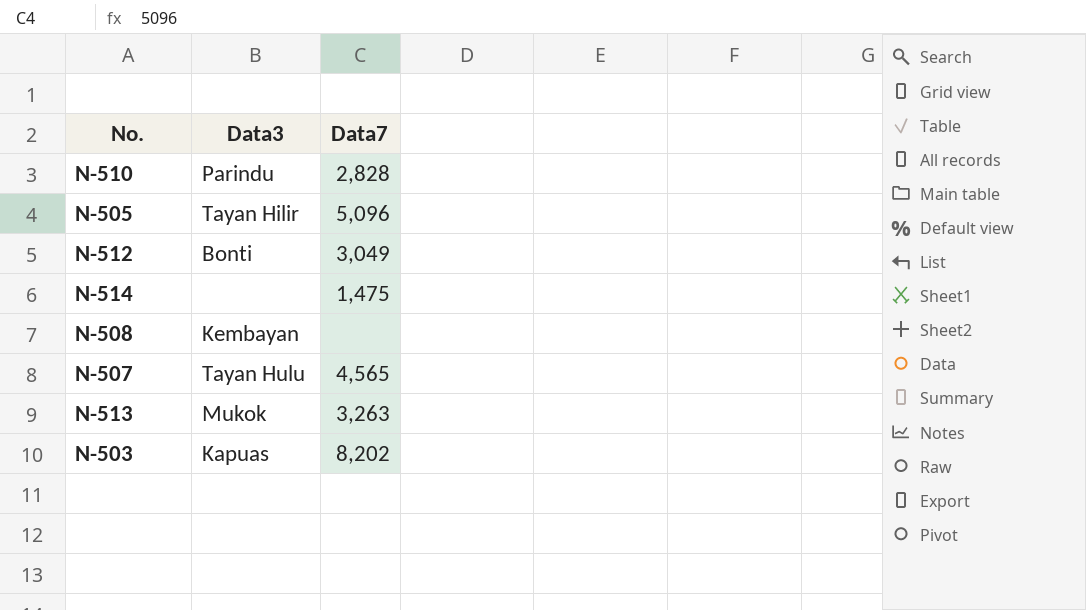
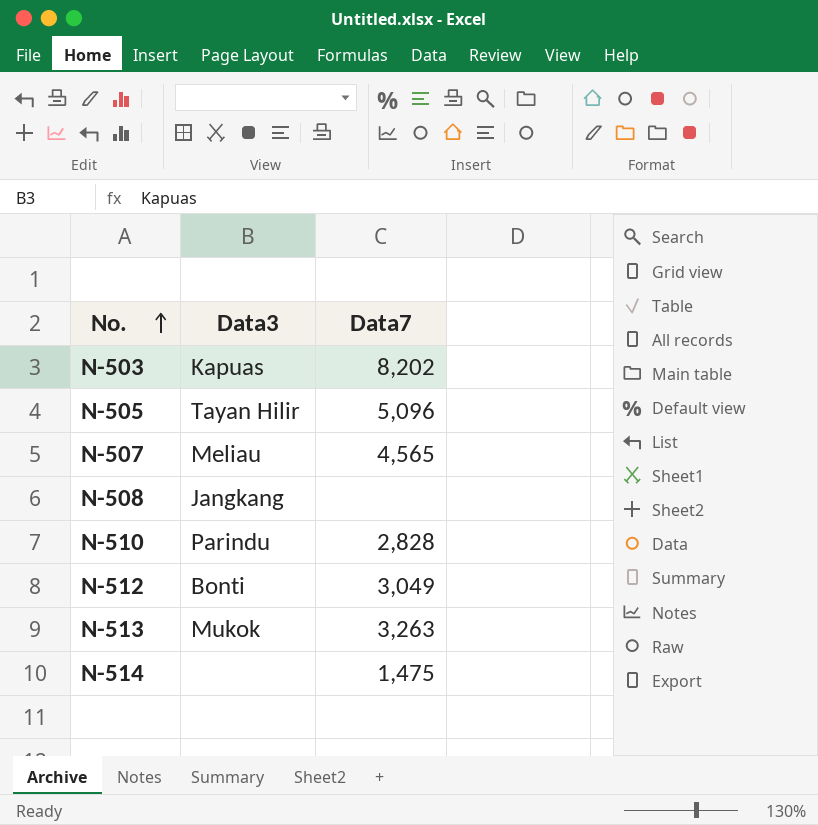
row order: none -> No. ascending
N-507 | Data3: Tayan Hulu -> Meliau
N-508 | Data3: Kembayan -> Jangkang

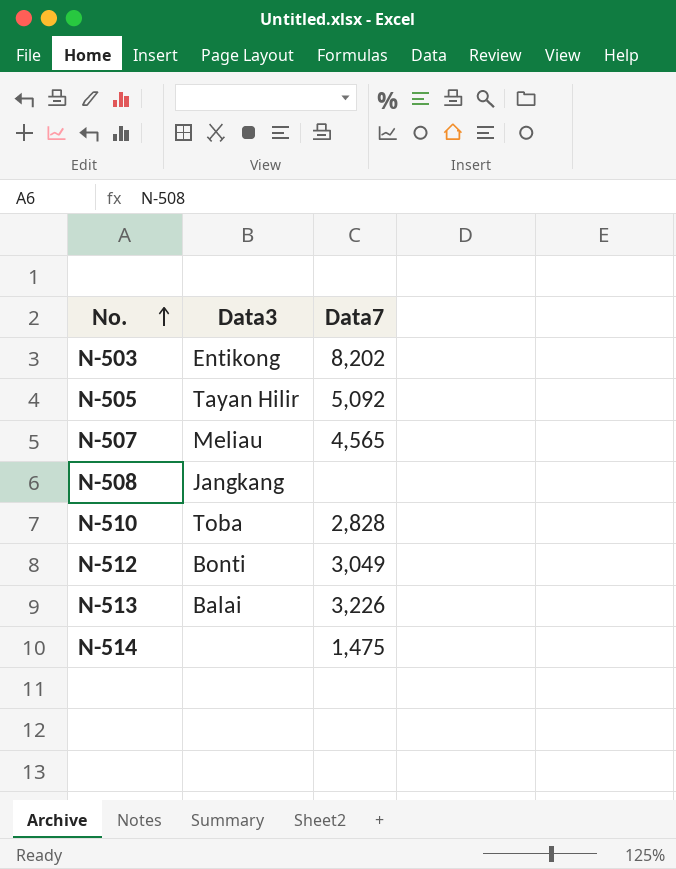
N-503 | Data3: Kapuas -> Entikong
N-505 | Data7: 5,096 -> 5,092
N-510 | Data3: Parindu -> Toba
N-513 | Data3: Mukok -> Balai
N-513 | Data7: 3,263 -> 3,226

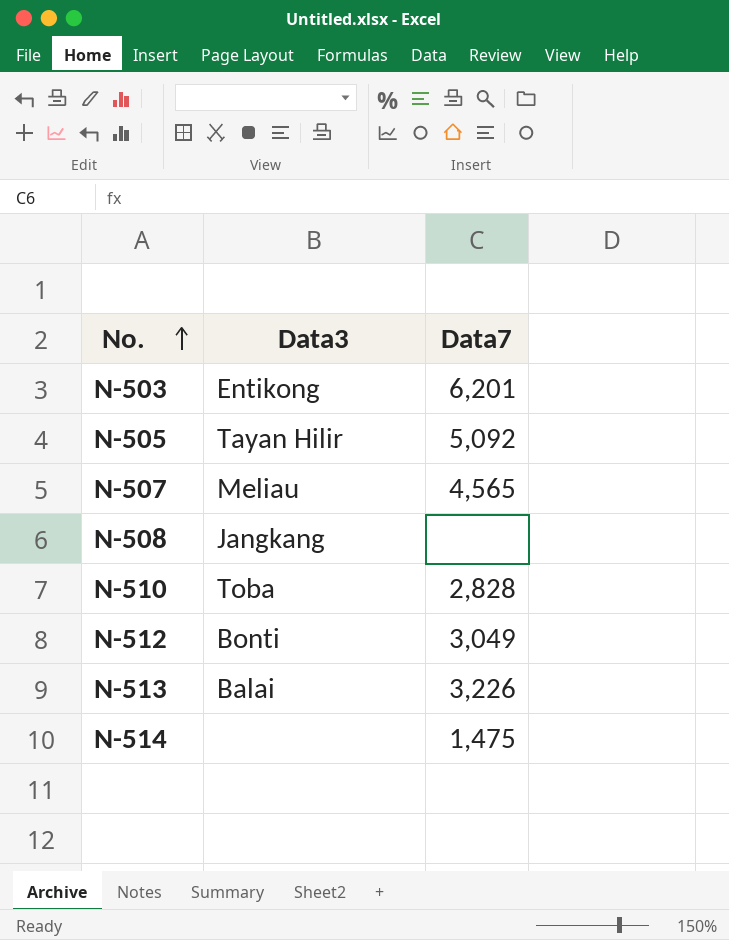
N-503 | Data7: 8,202 -> 6,201

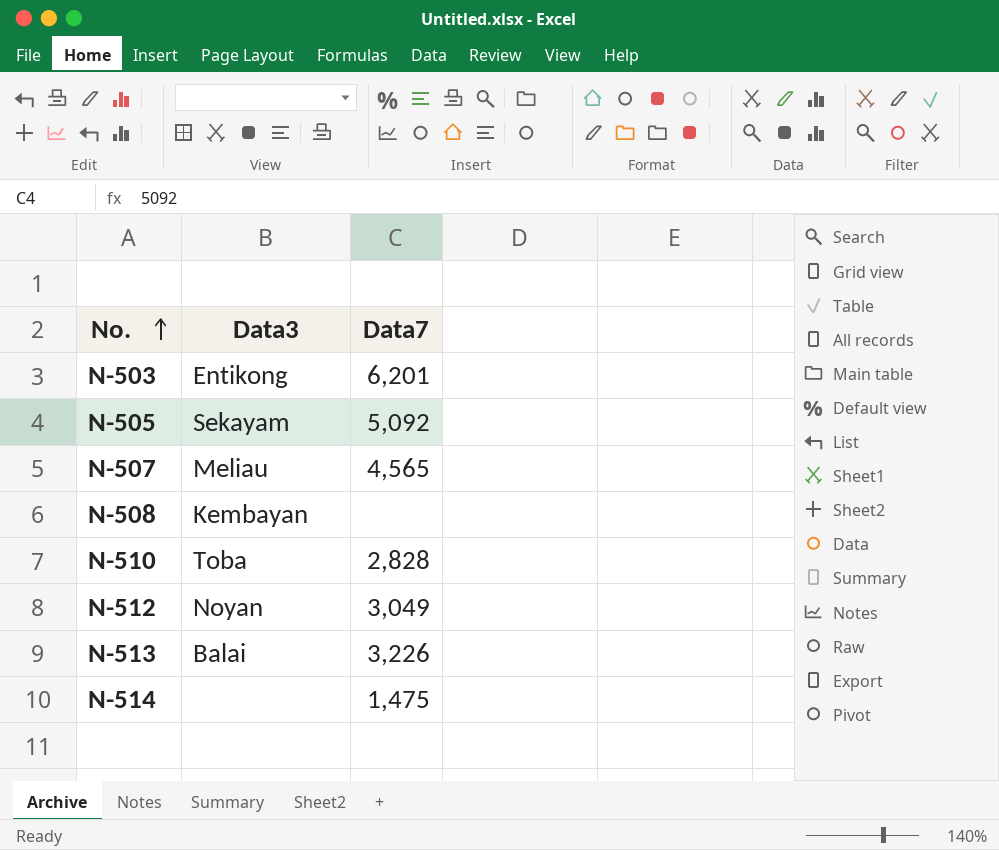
N-505 | Data3: Tayan Hilir -> Sekayam
N-508 | Data3: Jangkang -> Kembayan
N-512 | Data3: Bonti -> Noyan

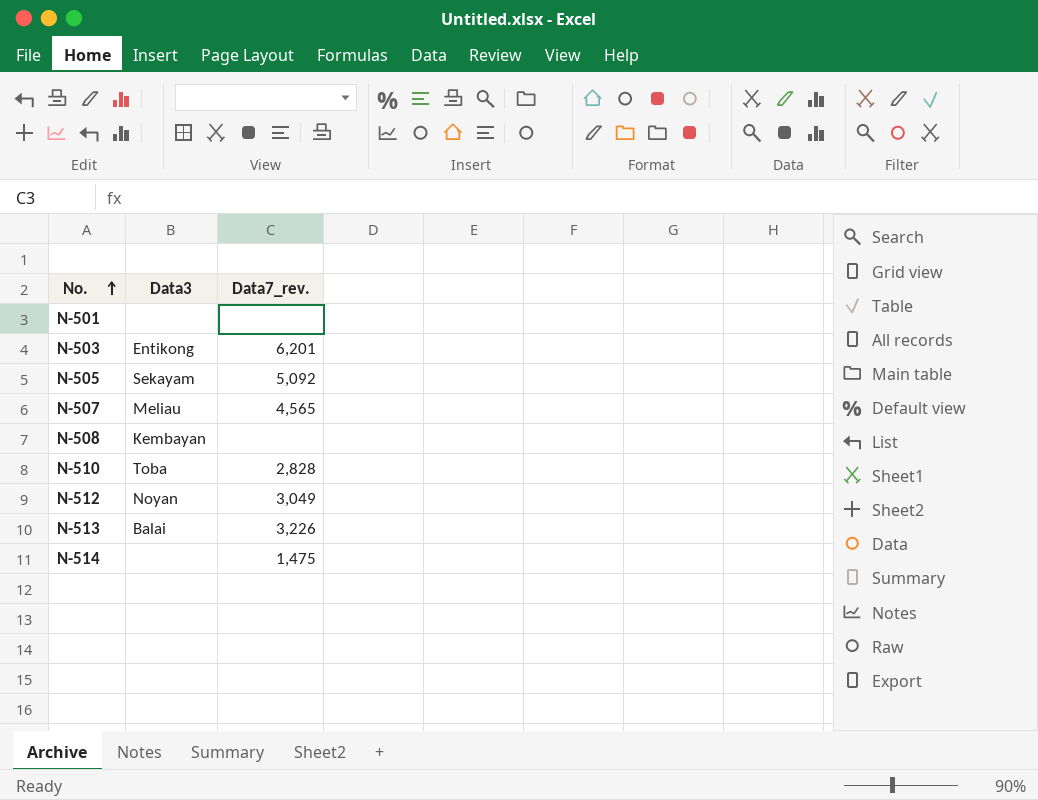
column name: Data7 -> Data7_rev.
row N-501: none -> none | none

